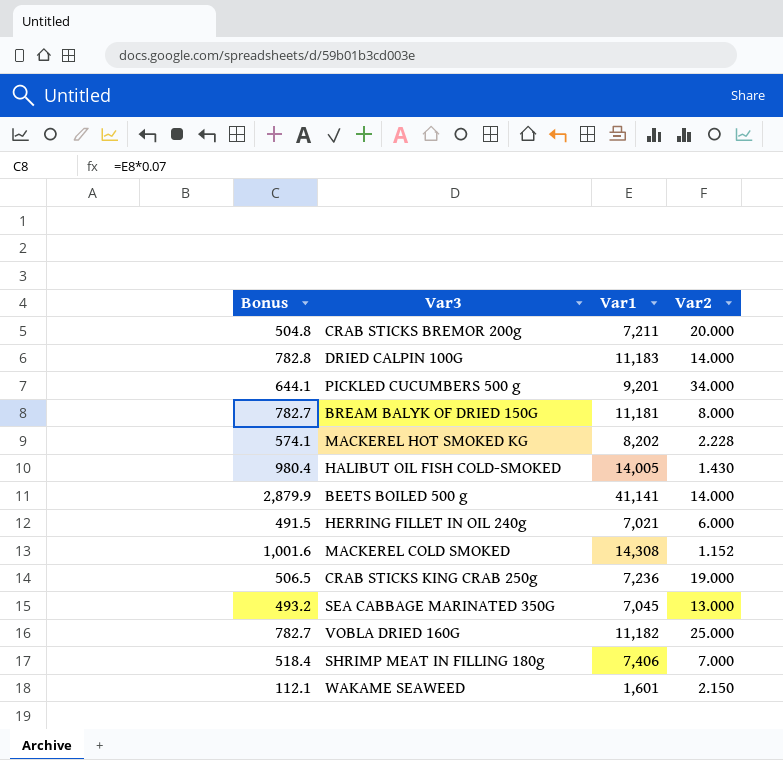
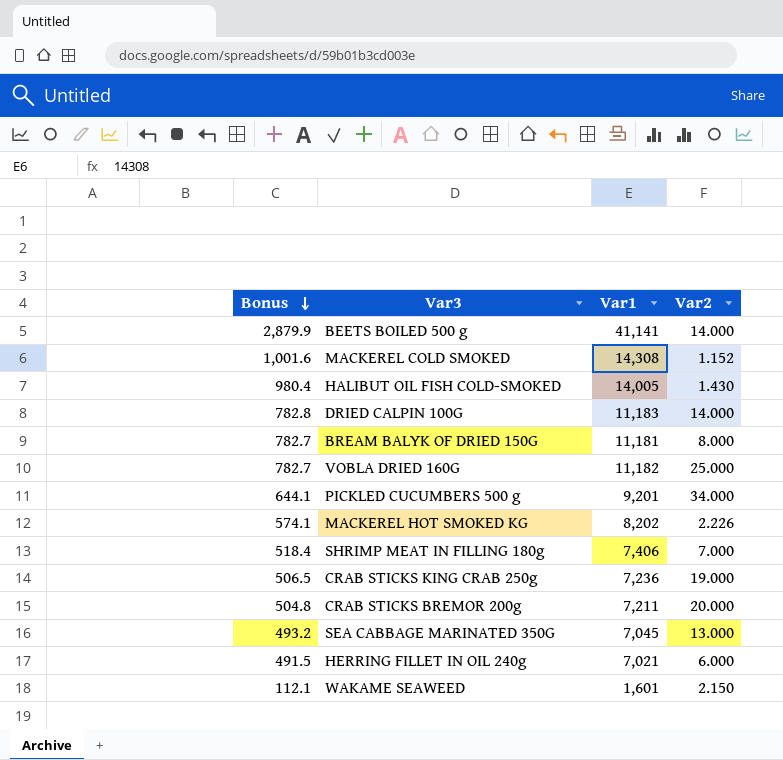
row order: none -> Bonus descending
MACKEREL HOT SMOKED KG | Var2: 2.228 -> 2.226

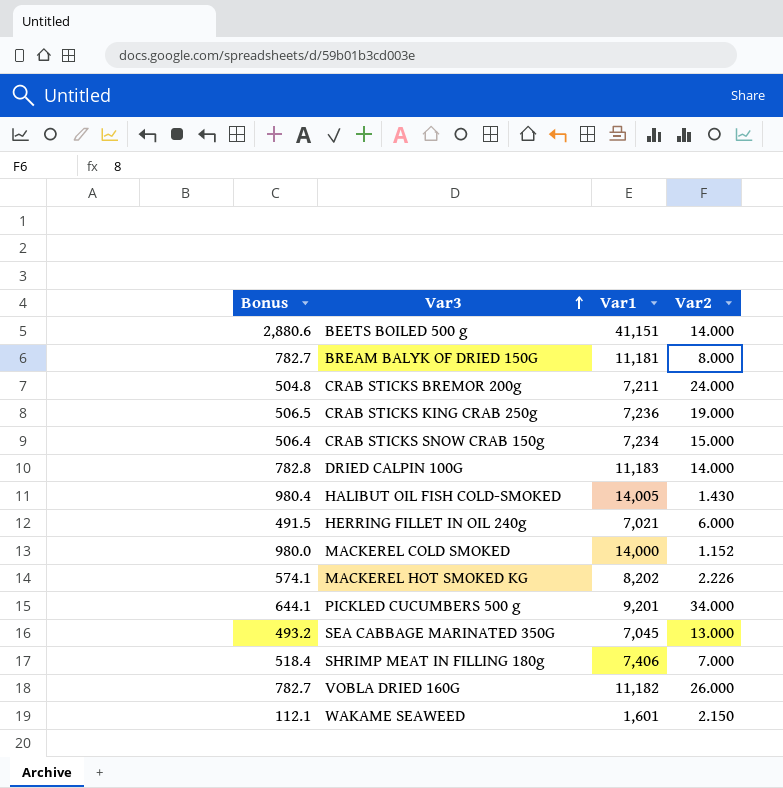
row order: Bonus descending -> Var3 ascending
BEETS BOILED 500 g | Bonus: 2,879.9 -> 2,880.6
BEETS BOILED 500 g | Var1: 41,141 -> 41,151
CRAB STICKS BREMOR 200g | Var2: 20.000 -> 24.000
row CRAB STICKS SNOW CRAB 150g: none -> 506.4 | 7,234 | 15.000
MACKEREL COLD SMOKED | Bonus: 1,001.6 -> 980.0
MACKEREL COLD SMOKED | Var1: 14,308 -> 14,000
VOBLA DRIED 160G | Var2: 25.000 -> 26.000

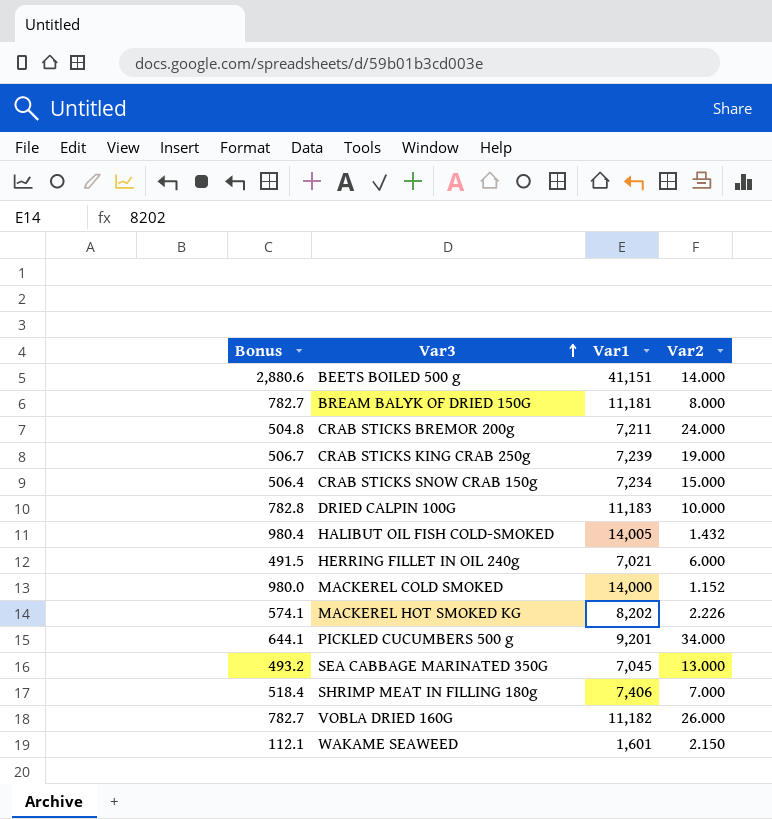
CRAB STICKS KING CRAB 250g | Bonus: 506.5 -> 506.7
CRAB STICKS KING CRAB 250g | Var1: 7,236 -> 7,239
DRIED CALPIN 100G | Var2: 14.000 -> 10.000
HALIBUT OIL FISH COLD-SMOKED | Var2: 1.430 -> 1.432

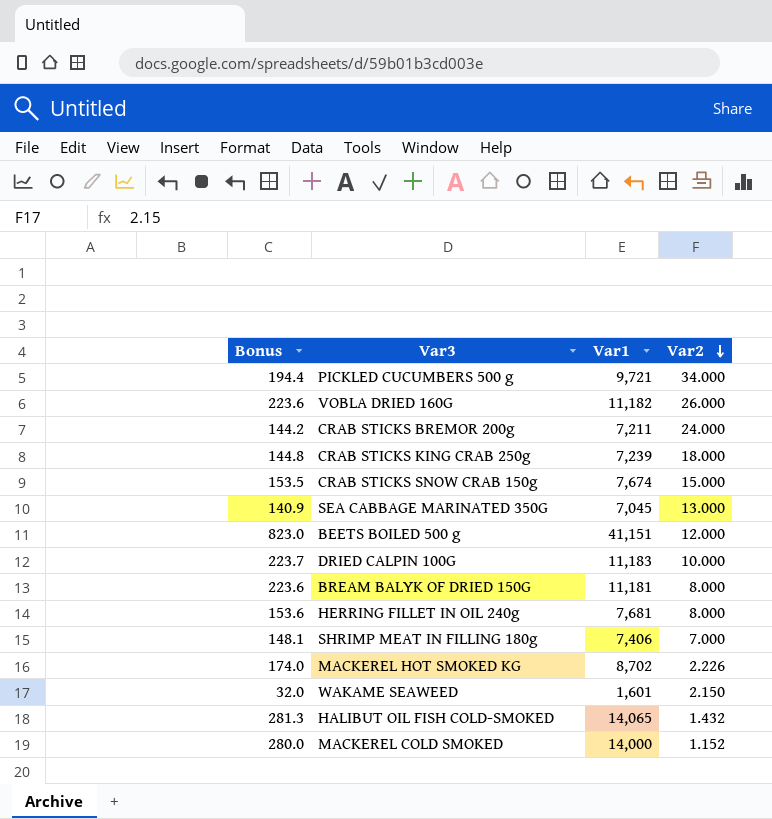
row order: Var3 ascending -> Var2 descending
column Bonus | formula: [Var1] * 0.07 -> [Var1] * 0.02
PICKLED CUCUMBERS 500 g | Var1: 9,201 -> 9,721
CRAB STICKS KING CRAB 250g | Var2: 19.000 -> 18.000
CRAB STICKS SNOW CRAB 150g | Var1: 7,234 -> 7,674
BEETS BOILED 500 g | Var2: 14.000 -> 12.000
HERRING FILLET IN OIL 240g | Var1: 7,021 -> 7,681
HERRING FILLET IN OIL 240g | Var2: 6.000 -> 8.000
MACKEREL HOT SMOKED KG | Var1: 8,202 -> 8,702
HALIBUT OIL FISH COLD-SMOKED | Var1: 14,005 -> 14,065

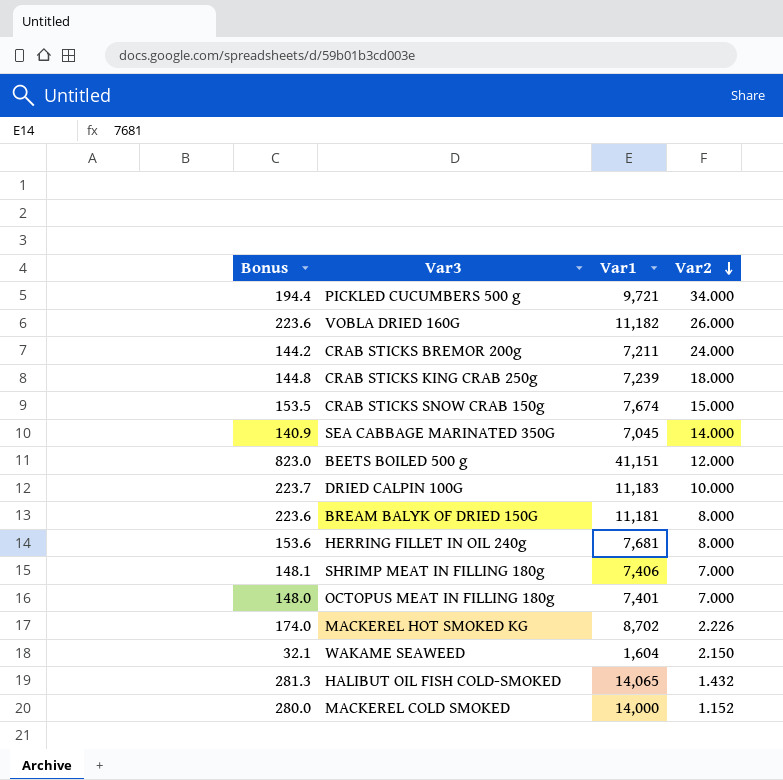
SEA CABBAGE MARINATED 350G | Var2: 13.000 -> 14.000
row OCTOPUS MEAT IN FILLING 180g: none -> 148.0 | 7,401 | 7.000
WAKAME SEAWEED | Bonus: 32.0 -> 32.1
WAKAME SEAWEED | Var1: 1,601 -> 1,604

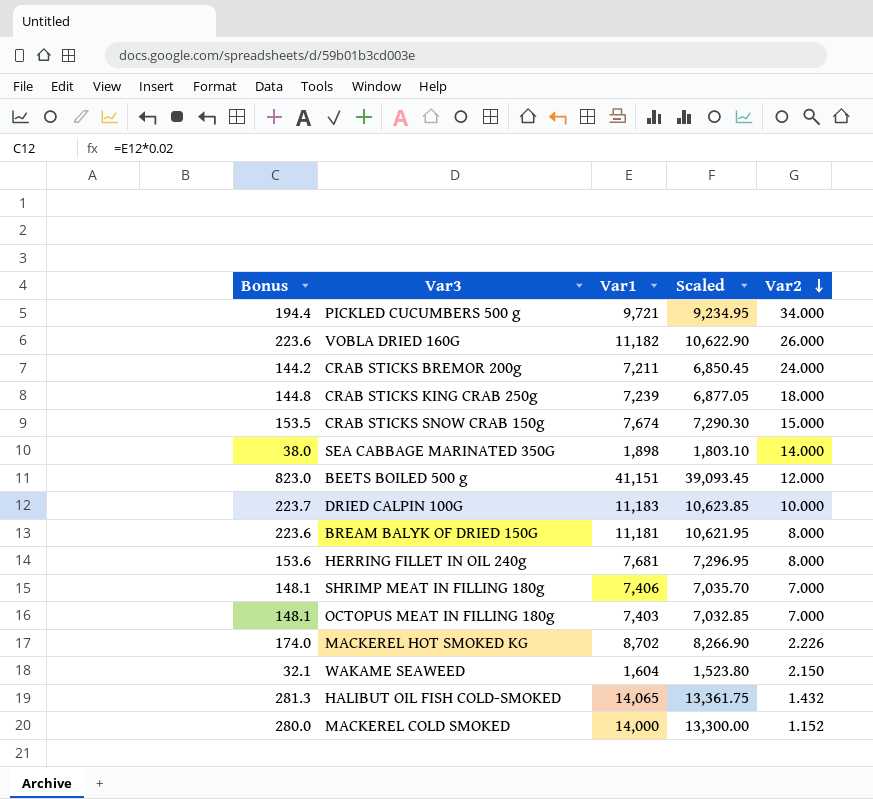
column Scaled | formula: none -> [Var1] * 0.95
SEA CABBAGE MARINATED 350G | Bonus: 140.9 -> 38.0
SEA CABBAGE MARINATED 350G | Var1: 7,045 -> 1,898
OCTOPUS MEAT IN FILLING 180g | Bonus: 148.0 -> 148.1
OCTOPUS MEAT IN FILLING 180g | Var1: 7,401 -> 7,403

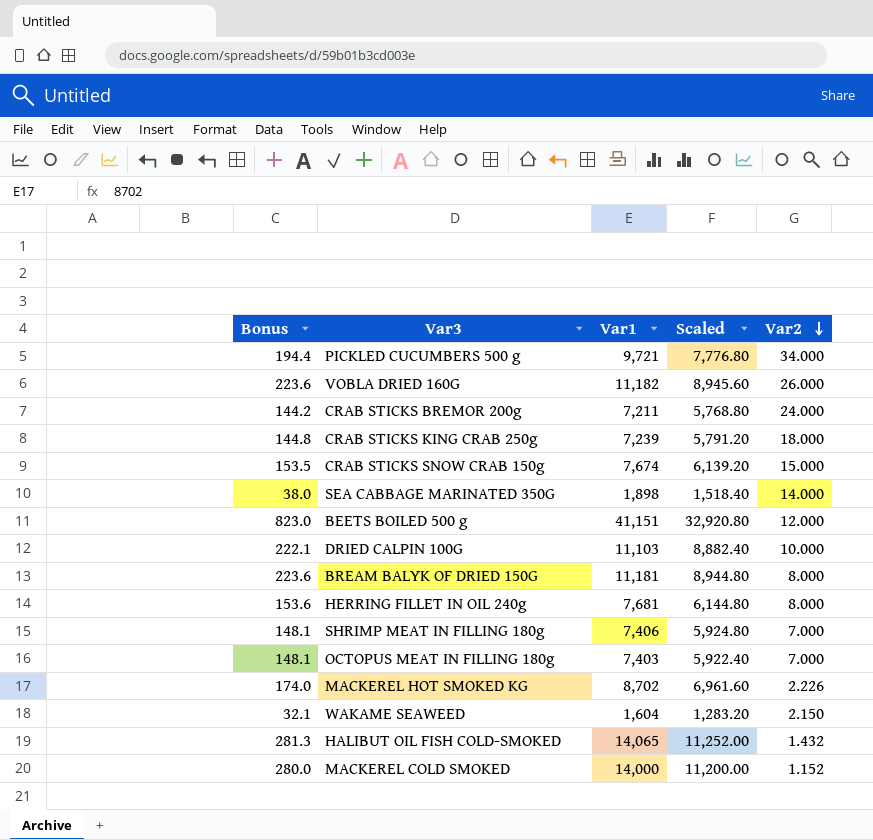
column Scaled | formula: [Var1] * 0.95 -> [Var1] * 0.8
DRIED CALPIN 100G | Bonus: 223.7 -> 222.1
DRIED CALPIN 100G | Var1: 11,183 -> 11,103

